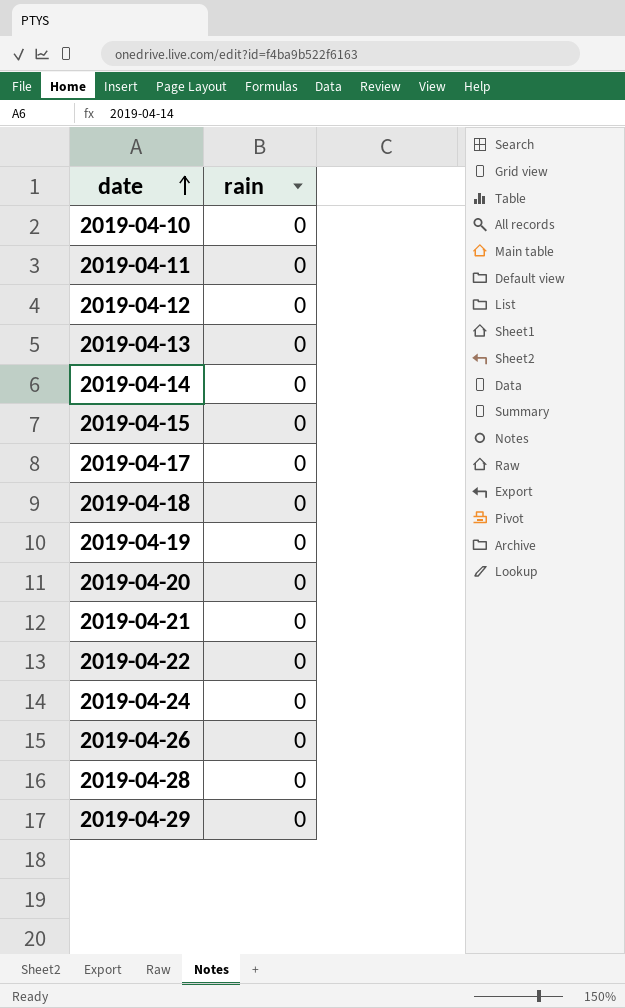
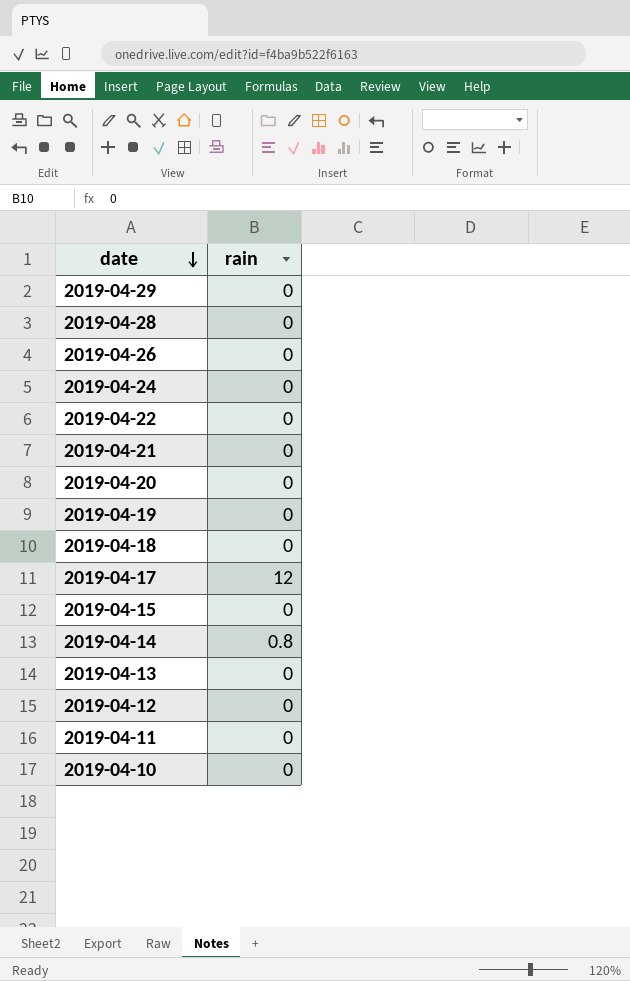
row order: date ascending -> date descending
2019-04-17 | rain: 0 -> 12
2019-04-14 | rain: 0 -> 0.8

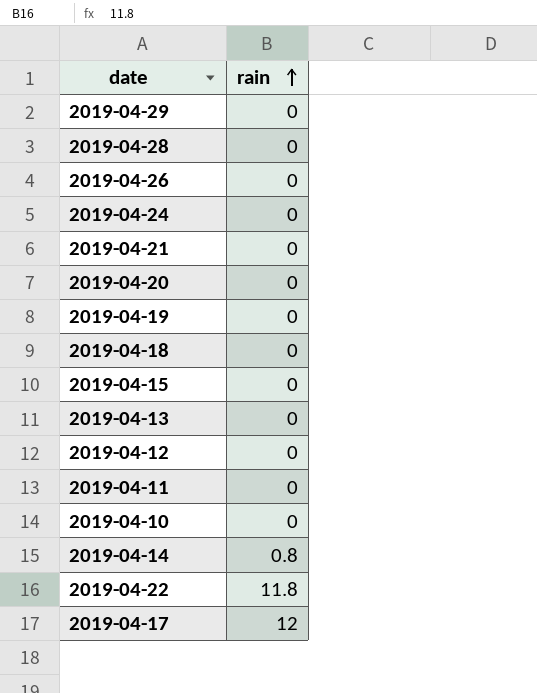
row order: date descending -> rain ascending
2019-04-22 | rain: 0 -> 11.8

